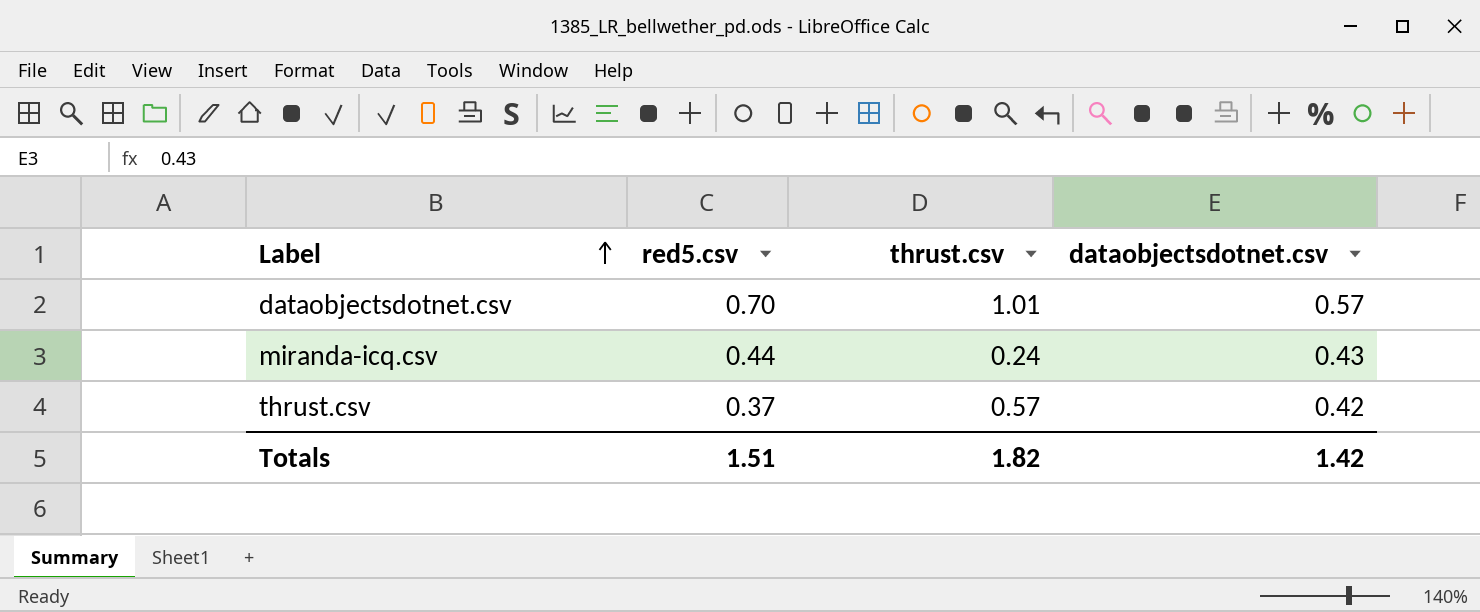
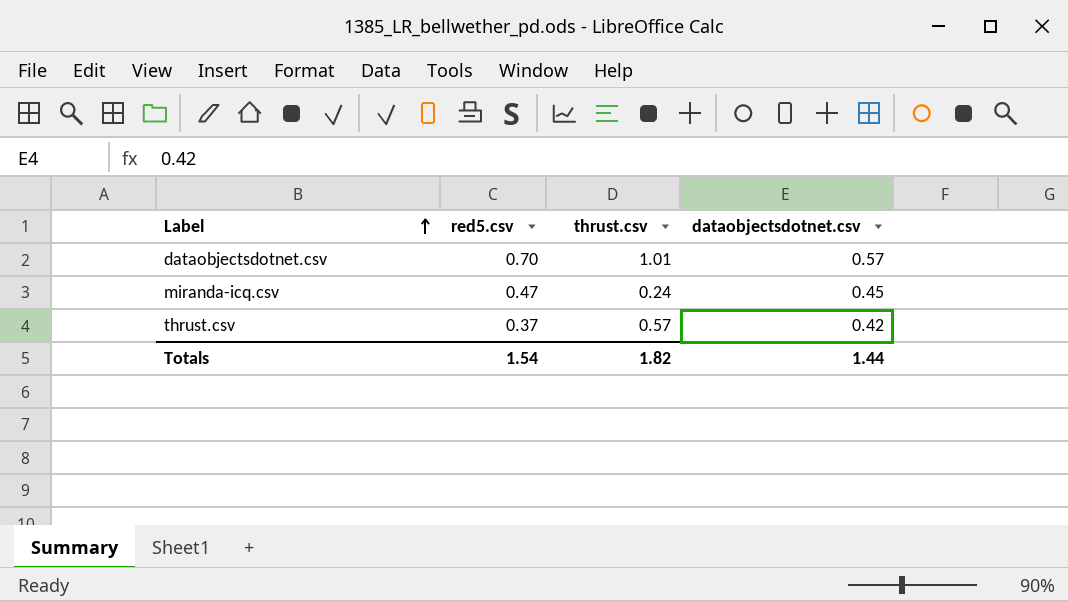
miranda-icq.csv | red5.csv: 0.44 -> 0.47
miranda-icq.csv | dataobjectsdotnet.csv: 0.43 -> 0.45
Totals | red5.csv: 1.51 -> 1.54
Totals | dataobjectsdotnet.csv: 1.42 -> 1.44

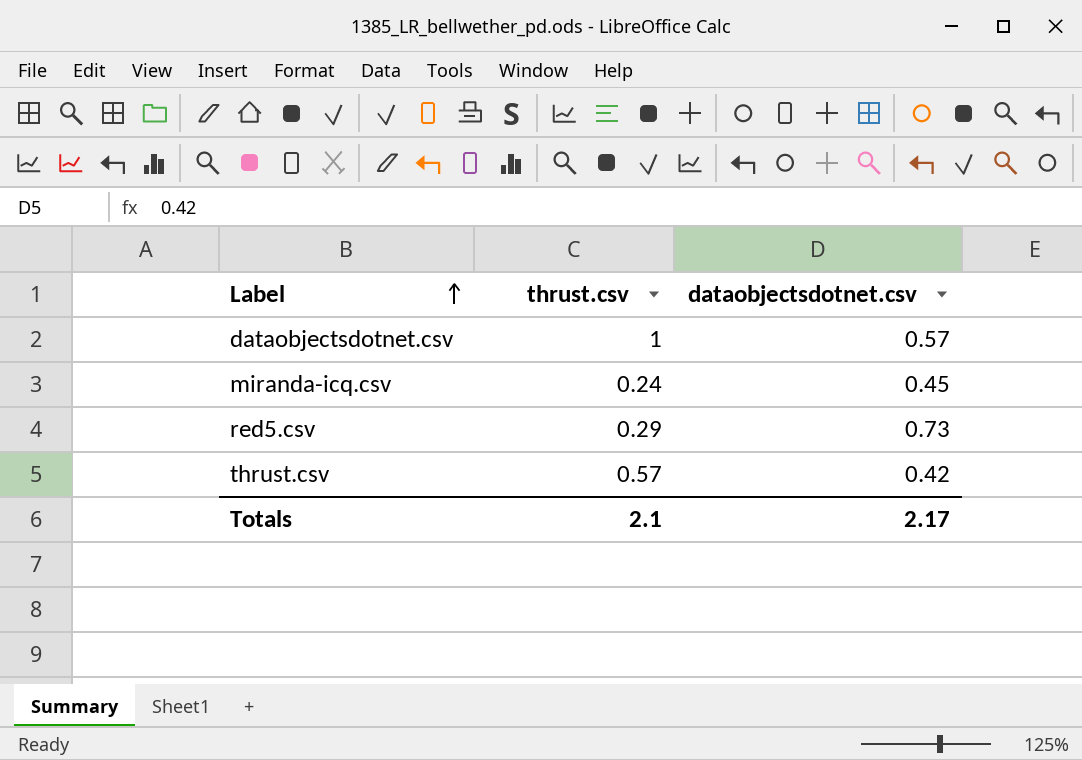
column red5.csv | position: 2 -> none
dataobjectsdotnet.csv | thrust.csv: 1.01 -> 1
row red5.csv: none -> 0.29 | 0.73
Totals | thrust.csv: 1.82 -> 2.1
Totals | dataobjectsdotnet.csv: 1.44 -> 2.17

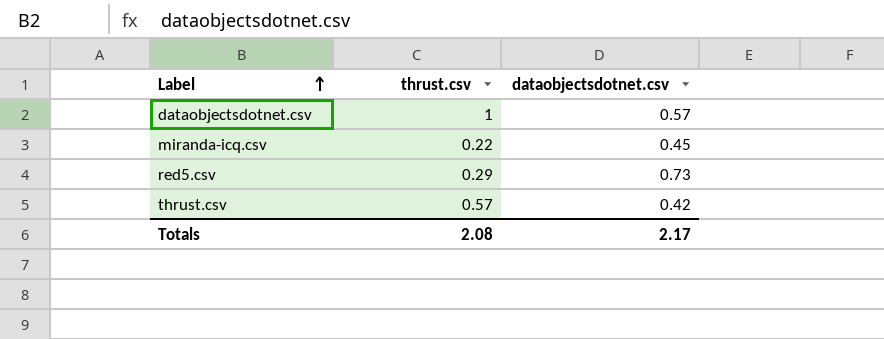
miranda-icq.csv | thrust.csv: 0.24 -> 0.22
Totals | thrust.csv: 2.1 -> 2.08

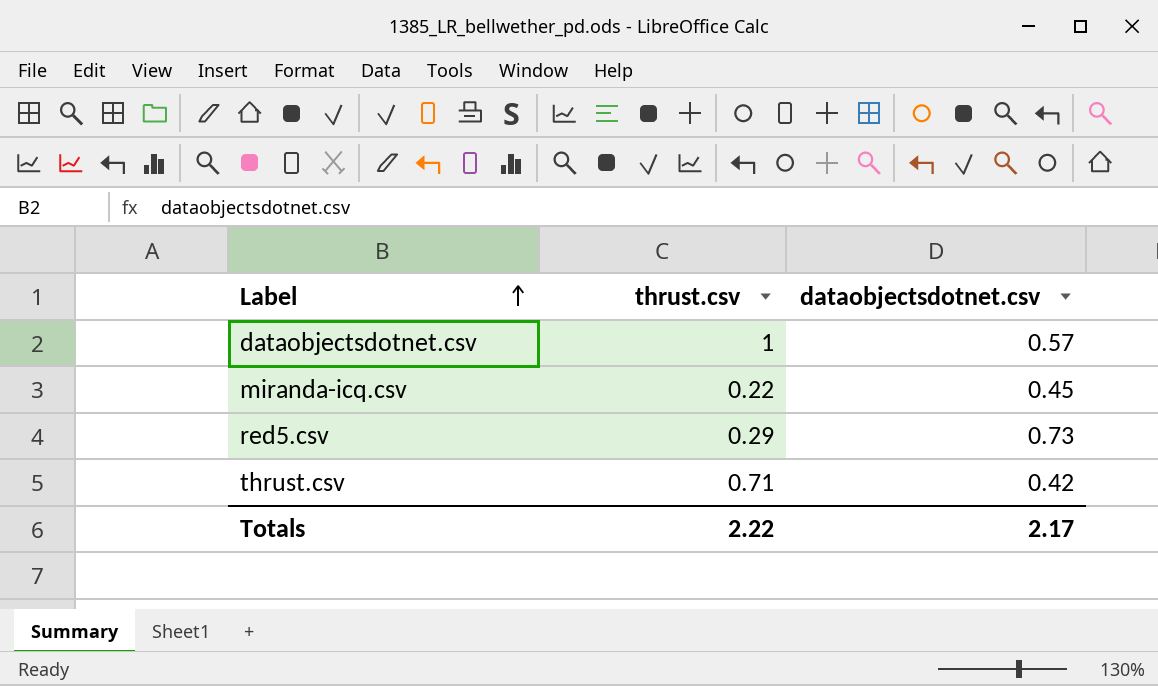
thrust.csv | thrust.csv: 0.57 -> 0.71
Totals | thrust.csv: 2.08 -> 2.22

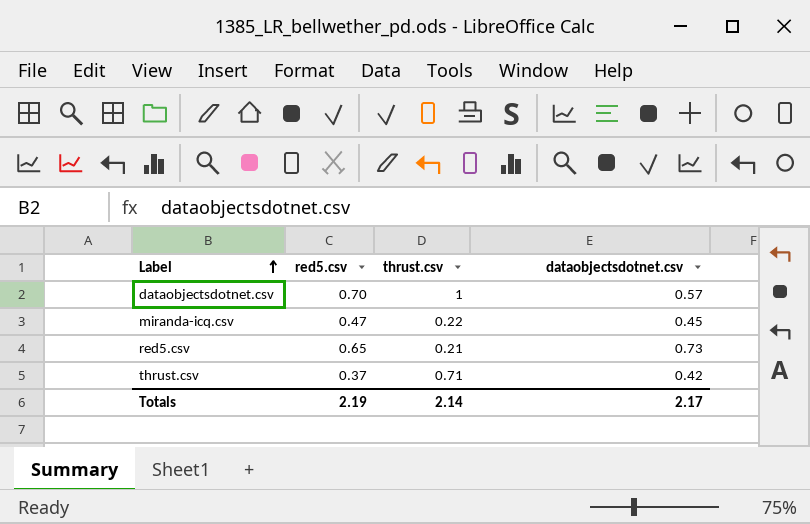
column red5.csv | position: none -> 2
red5.csv | thrust.csv: 0.29 -> 0.21
Totals | thrust.csv: 2.22 -> 2.14

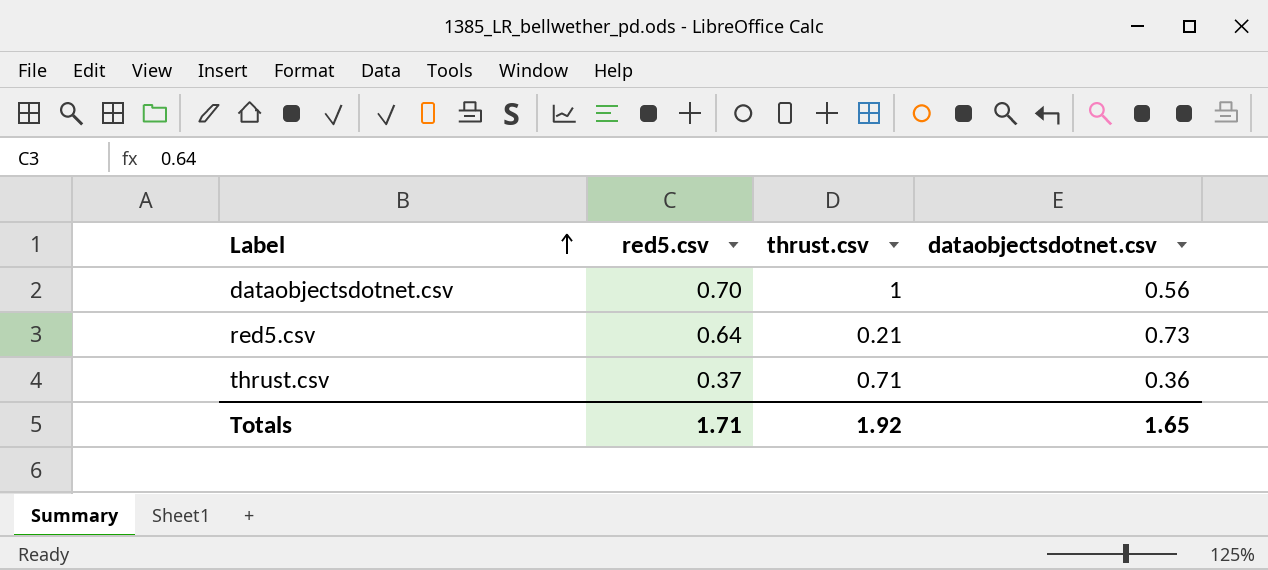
row miranda-icq.csv: 0.47 | 0.22 | 0.45 -> none
dataobjectsdotnet.csv | dataobjectsdotnet.csv: 0.57 -> 0.56
red5.csv | red5.csv: 0.65 -> 0.64
thrust.csv | dataobjectsdotnet.csv: 0.42 -> 0.36
Totals | red5.csv: 2.19 -> 1.71
Totals | thrust.csv: 2.14 -> 1.92
Totals | dataobjectsdotnet.csv: 2.17 -> 1.65

